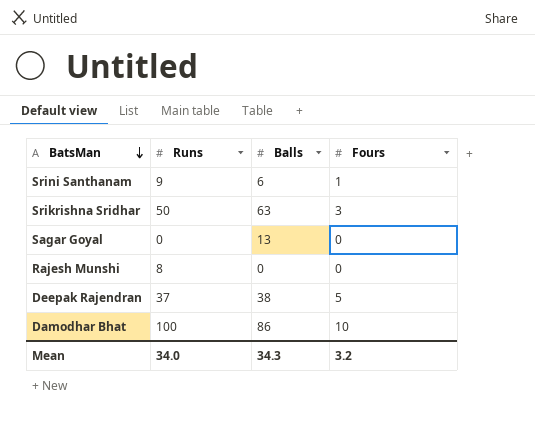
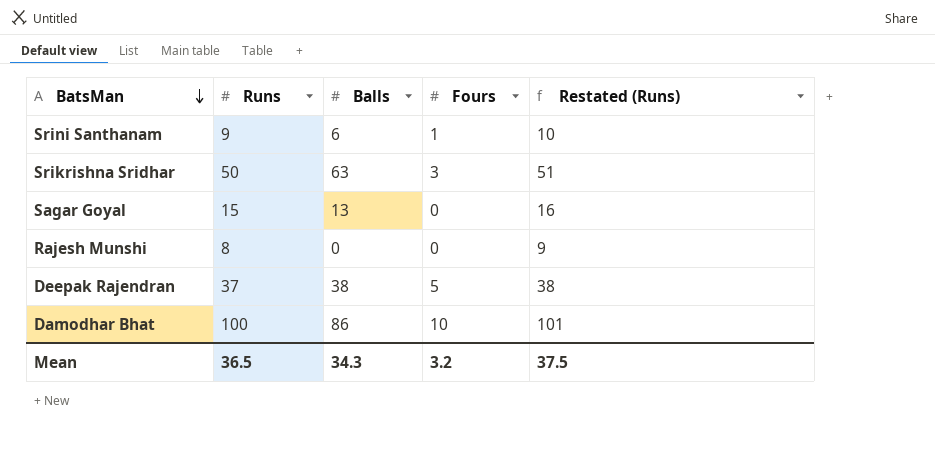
column Restated (Runs) | formula: none -> [Runs] + 1
Sagar Goyal | Runs: 0 -> 15
Mean | Runs: 34.0 -> 36.5

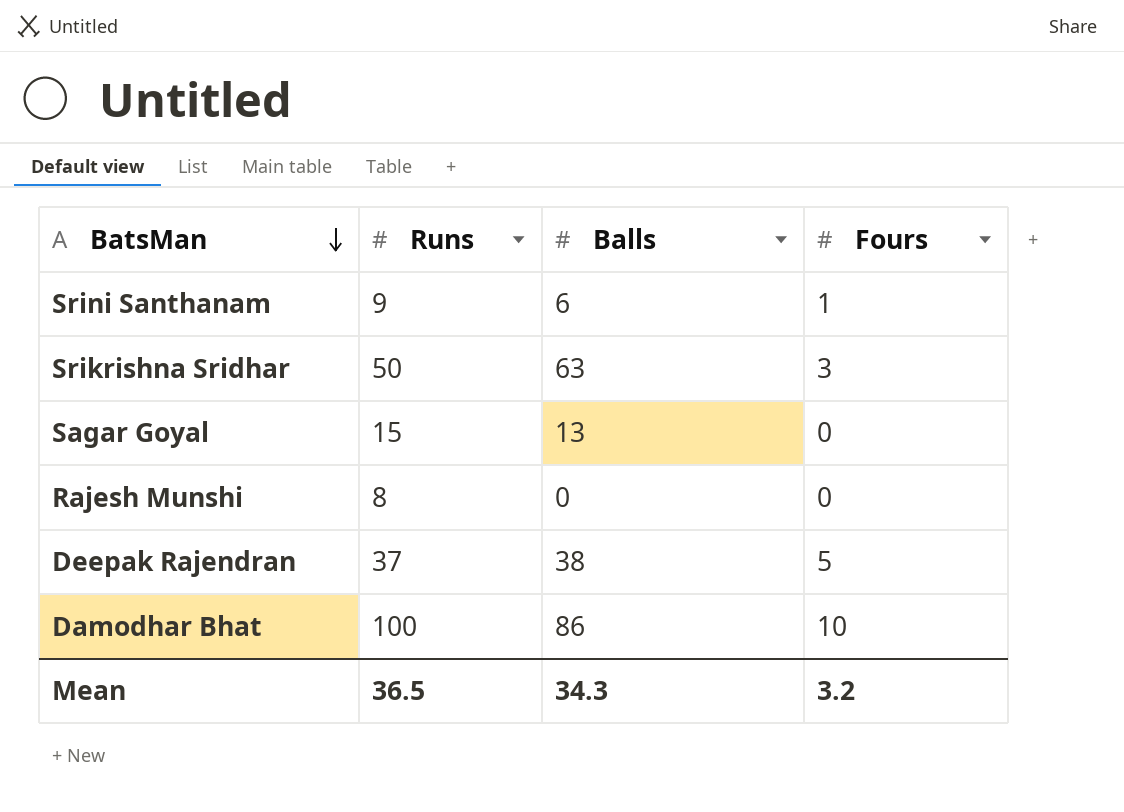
column Restated (Runs) | formula: [Runs] + 1 -> none

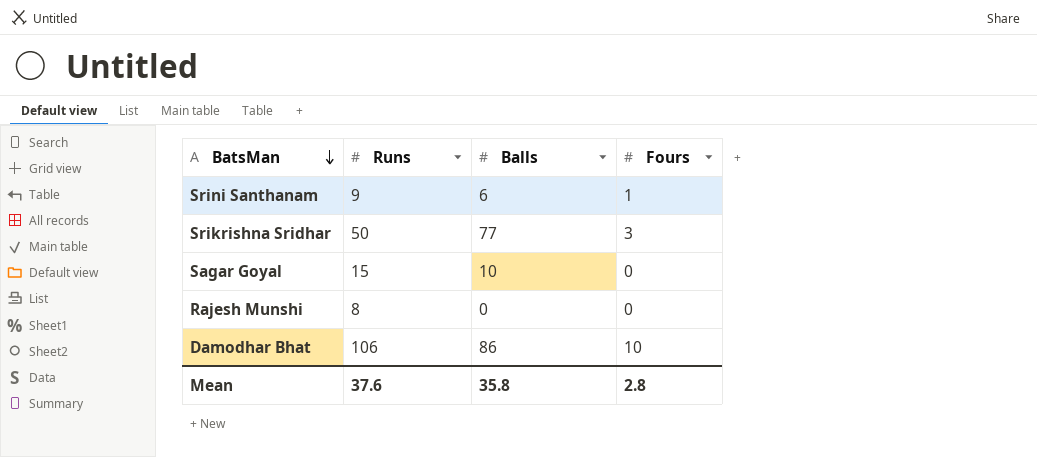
row Deepak Rajendran: 37 | 38 | 5 -> none
Srikrishna Sridhar | Balls: 63 -> 77
Sagar Goyal | Balls: 13 -> 10
Damodhar Bhat | Runs: 100 -> 106
Mean | Runs: 36.5 -> 37.6
Mean | Balls: 34.3 -> 35.8
Mean | Fours: 3.2 -> 2.8

